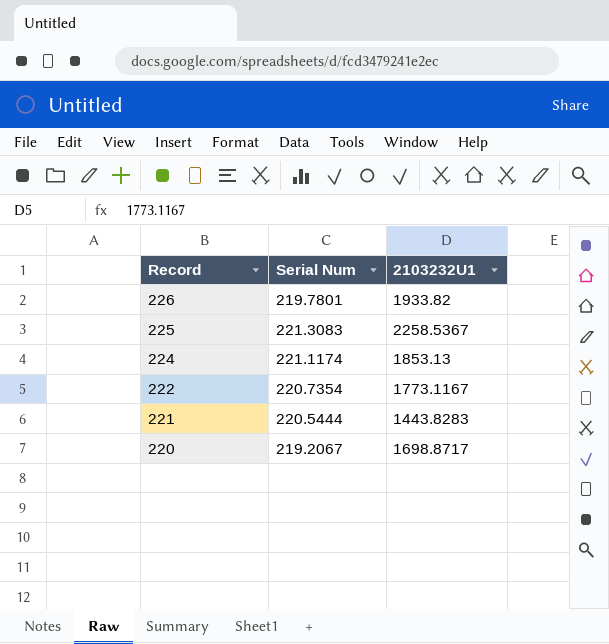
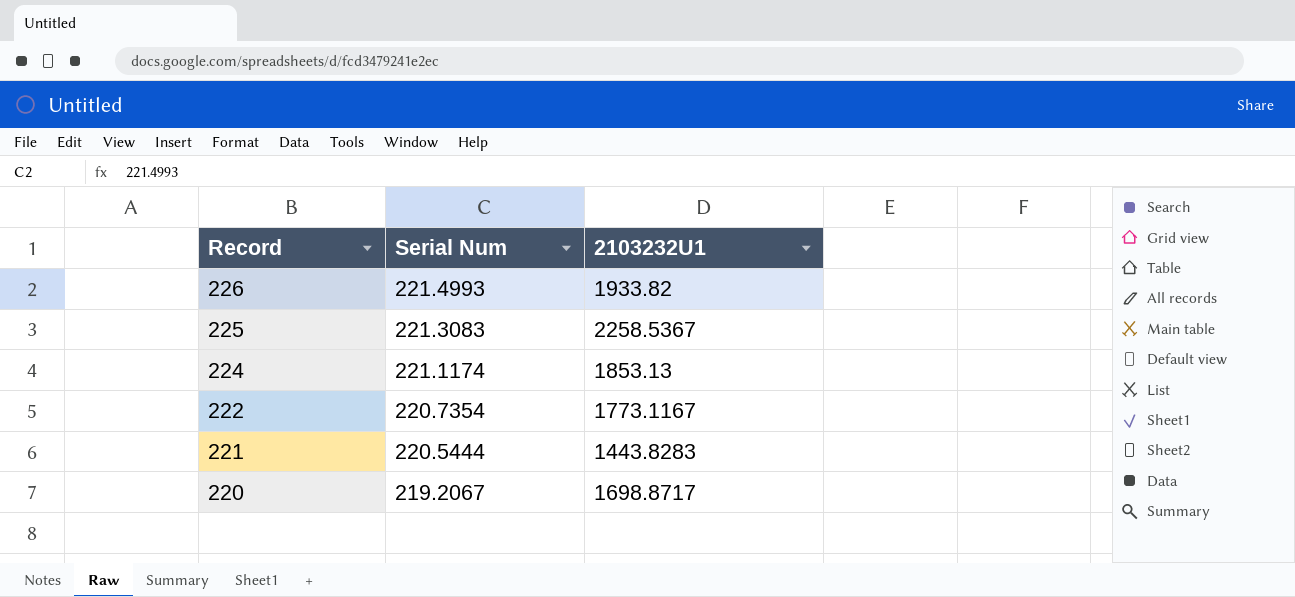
226 | Serial Num: 219.7801 -> 221.4993

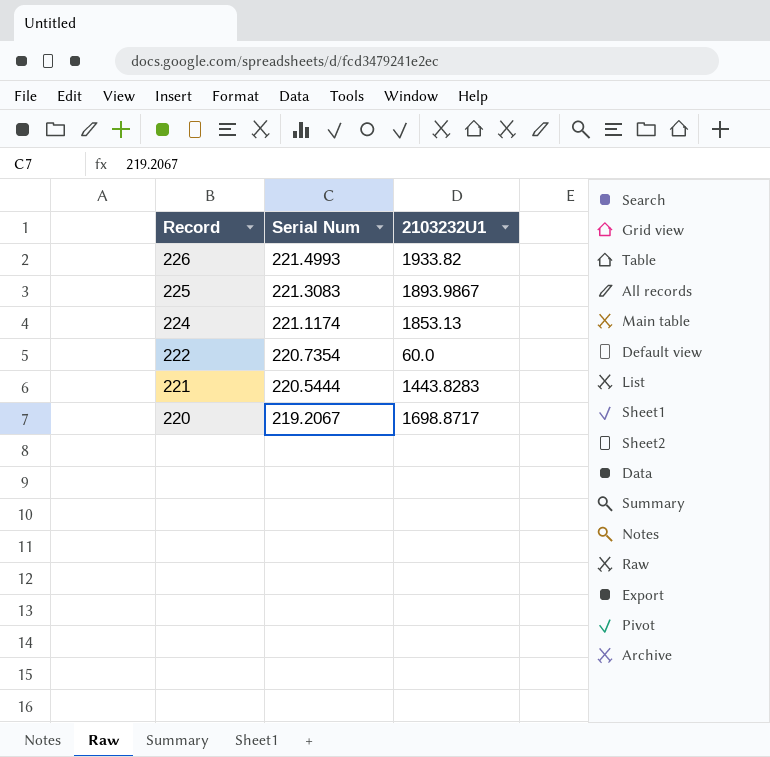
225 | 2103232U1: 2258.5367 -> 1893.9867
222 | 2103232U1: 1773.1167 -> 60.0

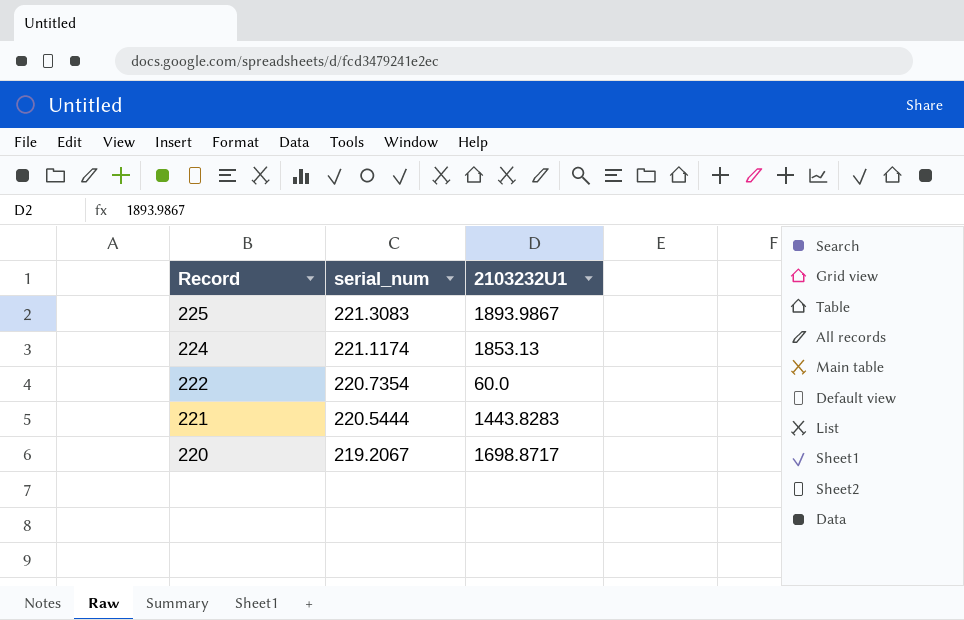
column name: Serial Num -> serial_num
row 226: 221.4993 | 1933.82 -> none

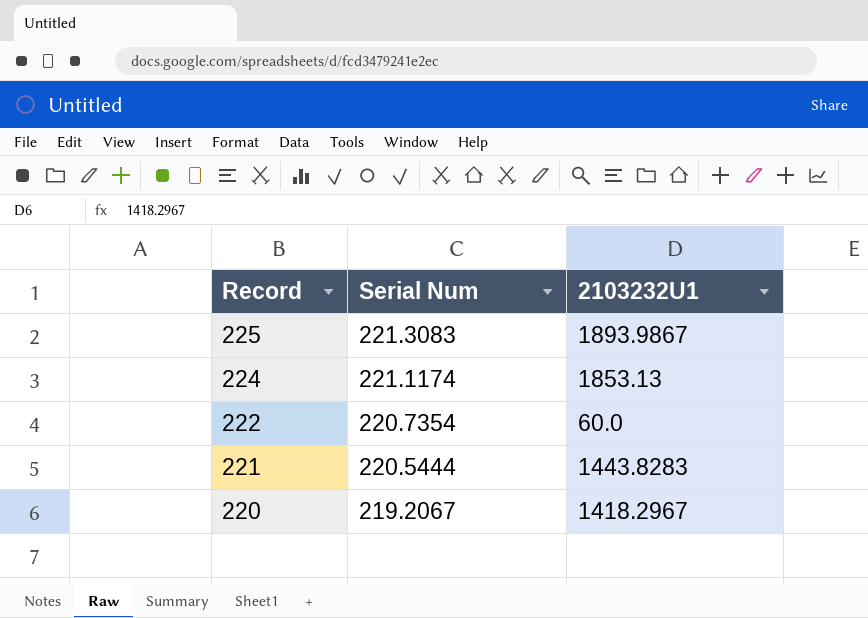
column name: serial_num -> Serial Num
220 | 2103232U1: 1698.8717 -> 1418.2967

